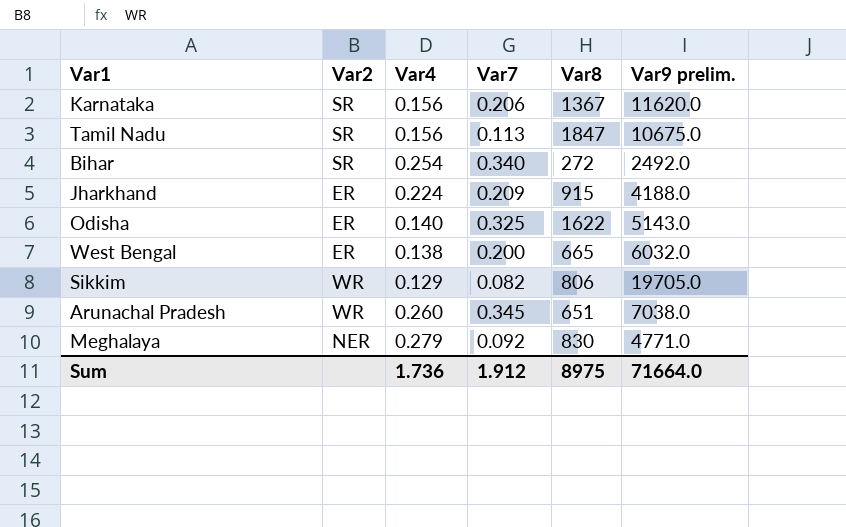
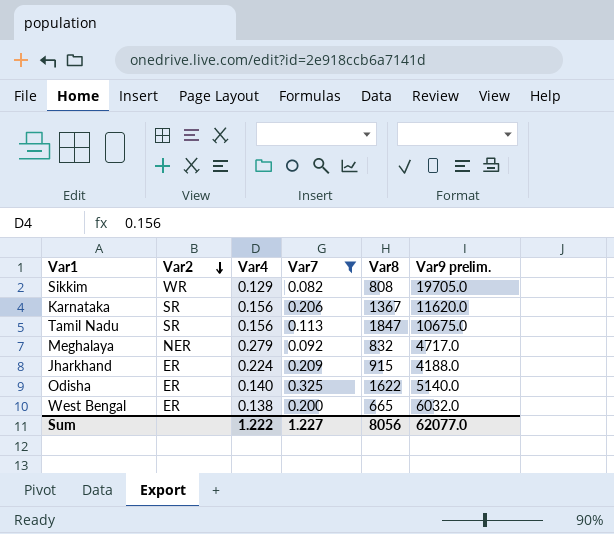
filter: none -> Var7 <= 0.325
row order: none -> Var2 descending
Sikkim | Var8: 806 -> 808
Meghalaya | Var8: 830 -> 832
Meghalaya | Var9 prelim.: 4771.0 -> 4717.0
Odisha | Var9 prelim.: 5143.0 -> 5140.0
Sum | Var4: 1.736 -> 1.222
Sum | Var7: 1.912 -> 1.227
Sum | Var8: 8975 -> 8056
Sum | Var9 prelim.: 71664.0 -> 62077.0

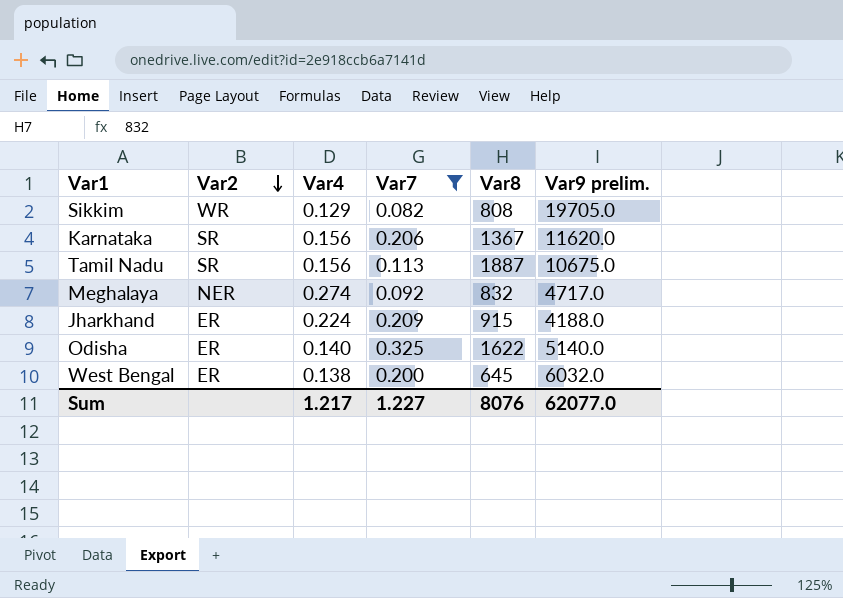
Tamil Nadu | Var8: 1847 -> 1887
Meghalaya | Var4: 0.279 -> 0.274
West Bengal | Var8: 665 -> 645
Sum | Var4: 1.222 -> 1.217
Sum | Var8: 8056 -> 8076

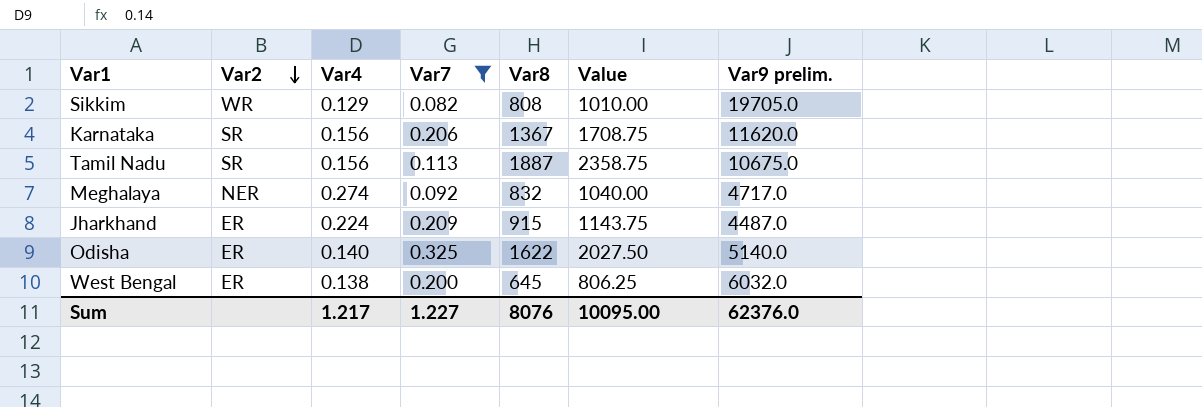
column Value | formula: none -> [Var8] * 1.25
Jharkhand | Var9 prelim.: 4188.0 -> 4487.0
Sum | Var9 prelim.: 62077.0 -> 62376.0

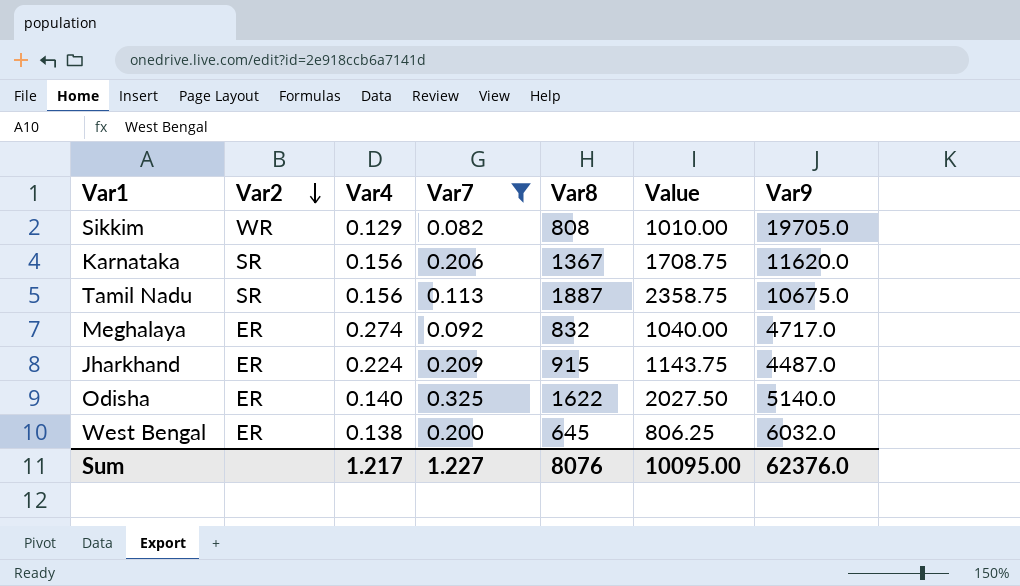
column name: Var9 prelim. -> Var9
Meghalaya | Var2: NER -> ER

